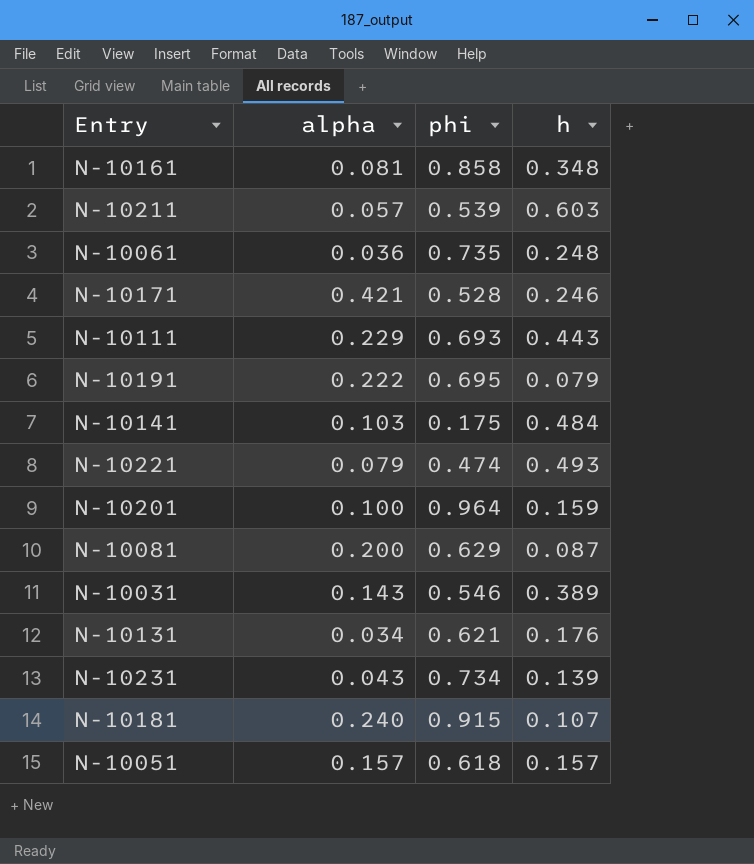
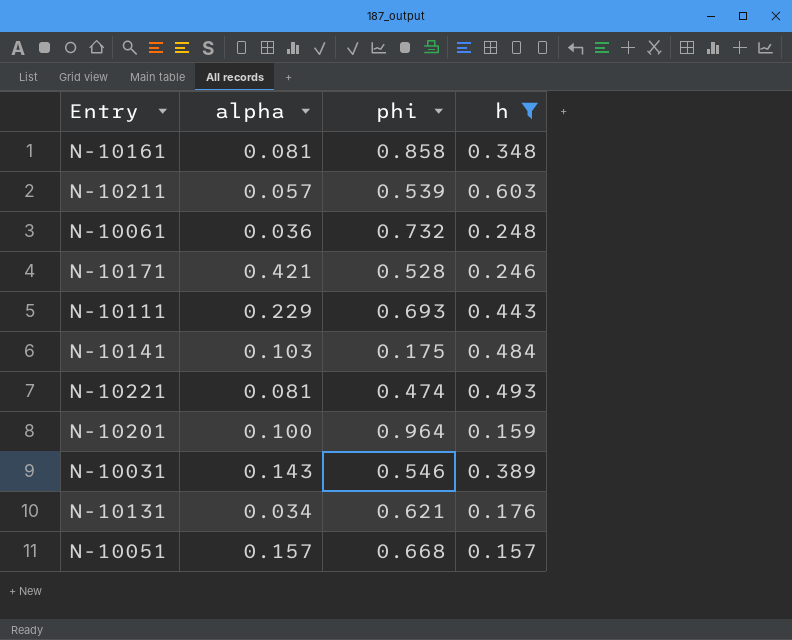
filter: none -> h >= 0.157
N-10061 | phi: 0.735 -> 0.732
N-10221 | alpha: 0.079 -> 0.081
N-10051 | phi: 0.618 -> 0.668

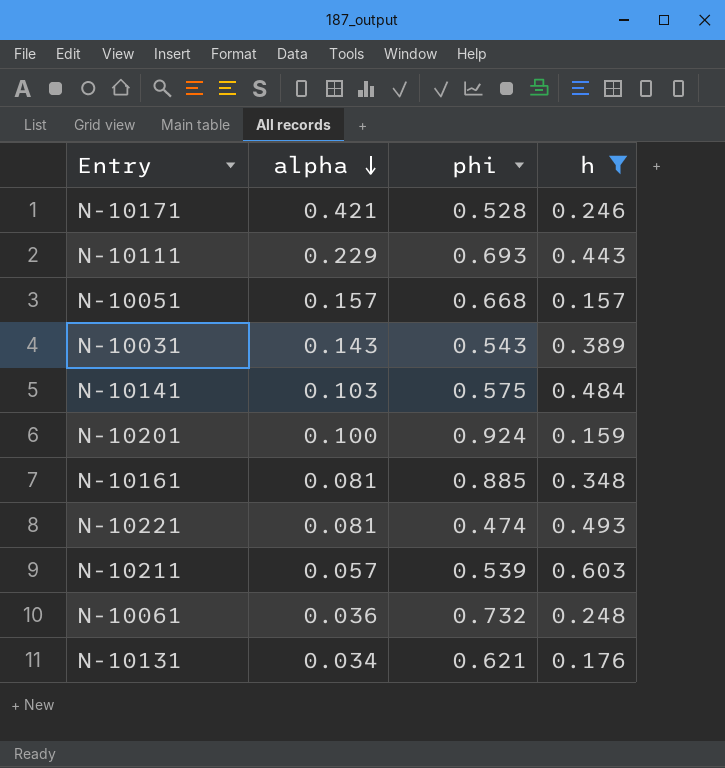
row order: none -> alpha descending
N-10031 | phi: 0.546 -> 0.543
N-10141 | phi: 0.175 -> 0.575
N-10201 | phi: 0.964 -> 0.924
N-10161 | phi: 0.858 -> 0.885

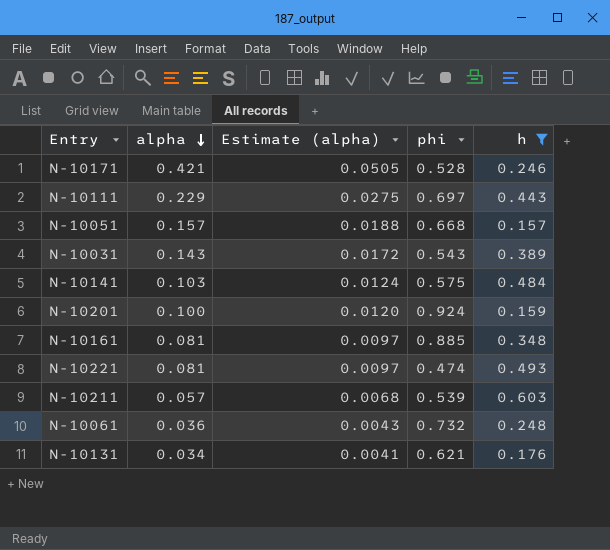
column Estimate (alpha) | formula: none -> [alpha] * 0.12
N-10111 | phi: 0.693 -> 0.697

